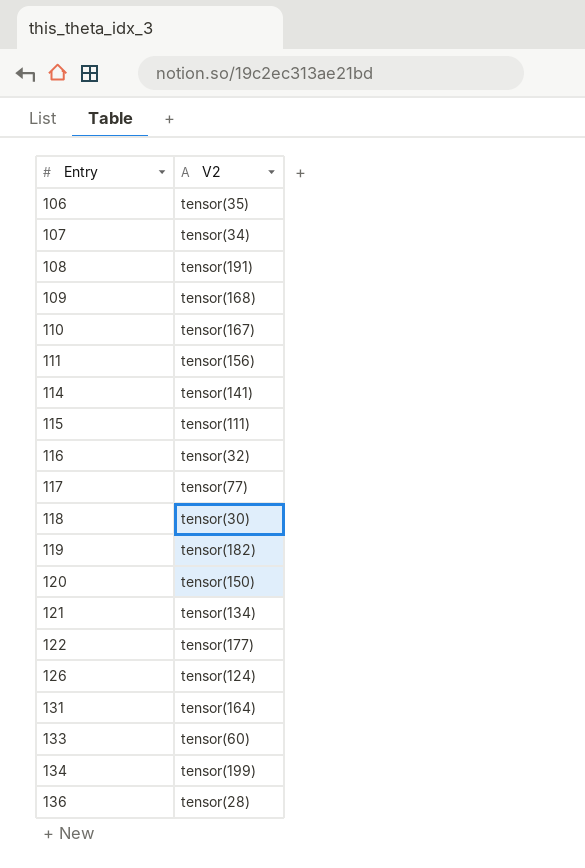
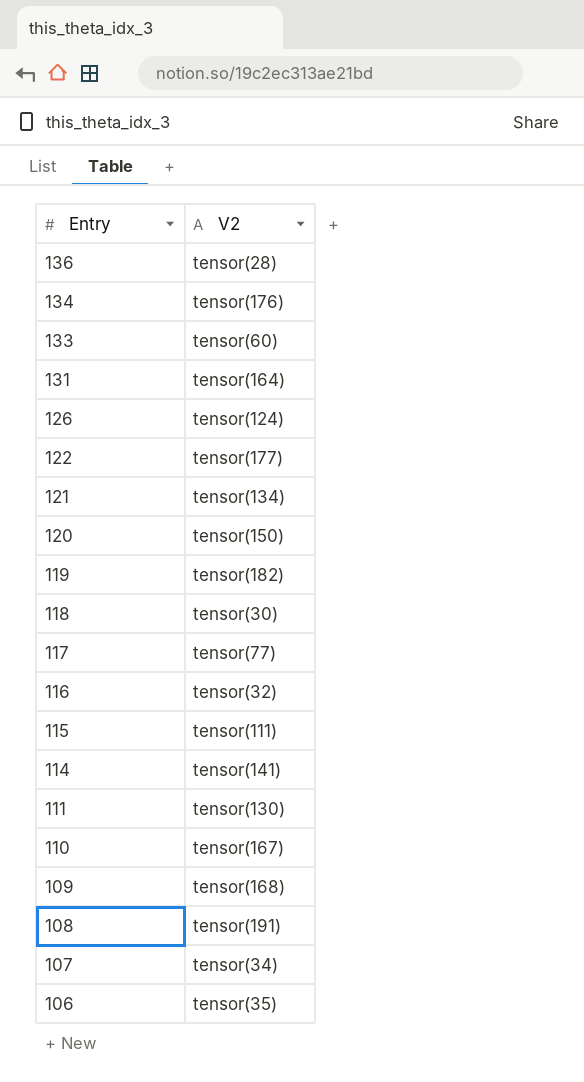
row order: Entry ascending -> Entry descending
134 | V2: tensor(199) -> tensor(176)
111 | V2: tensor(156) -> tensor(130)

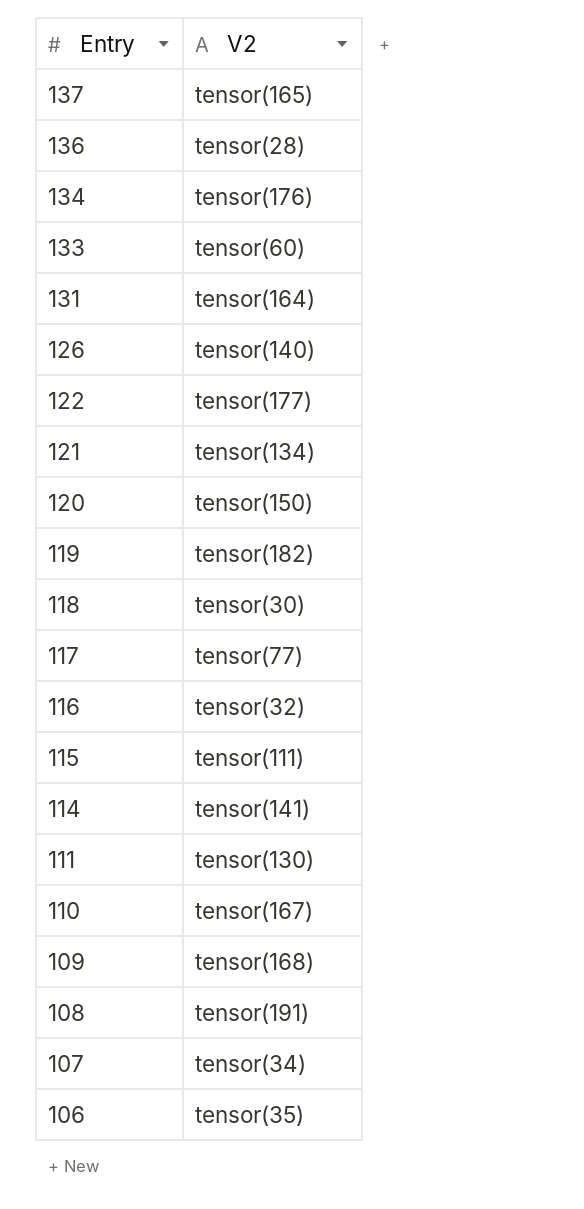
row 137: none -> tensor(165)
126 | V2: tensor(124) -> tensor(140)

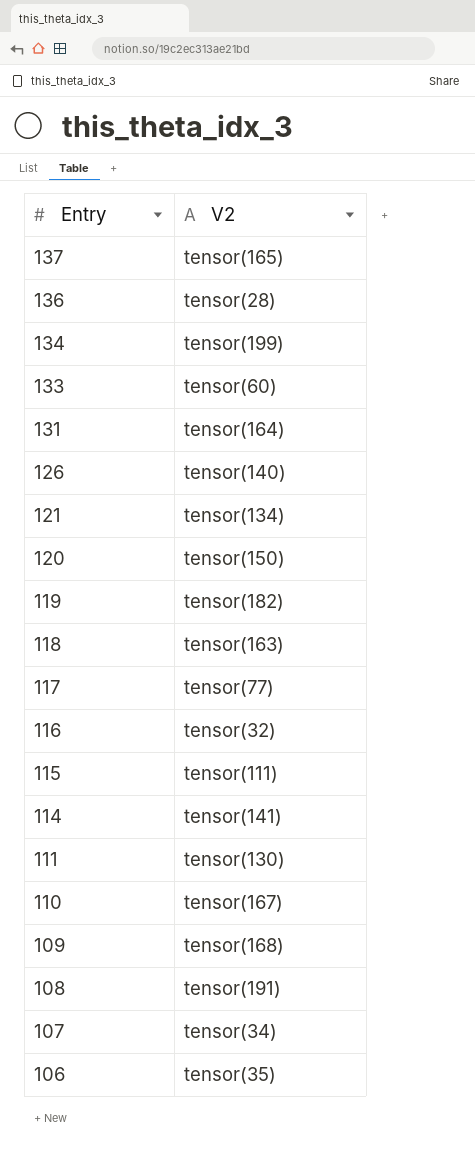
row 122: tensor(177) -> none
134 | V2: tensor(176) -> tensor(199)
118 | V2: tensor(30) -> tensor(163)

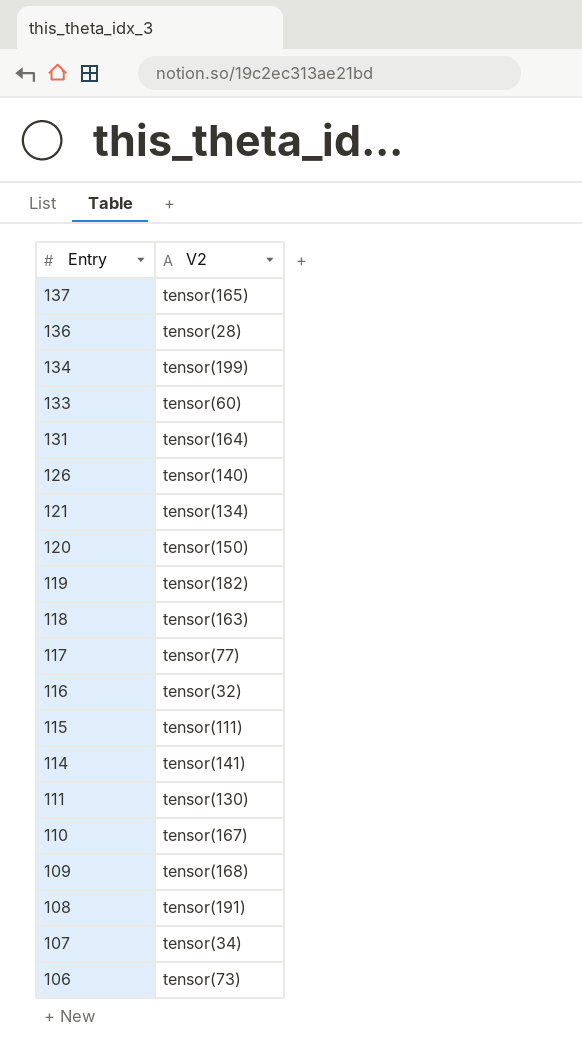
106 | V2: tensor(35) -> tensor(73)

